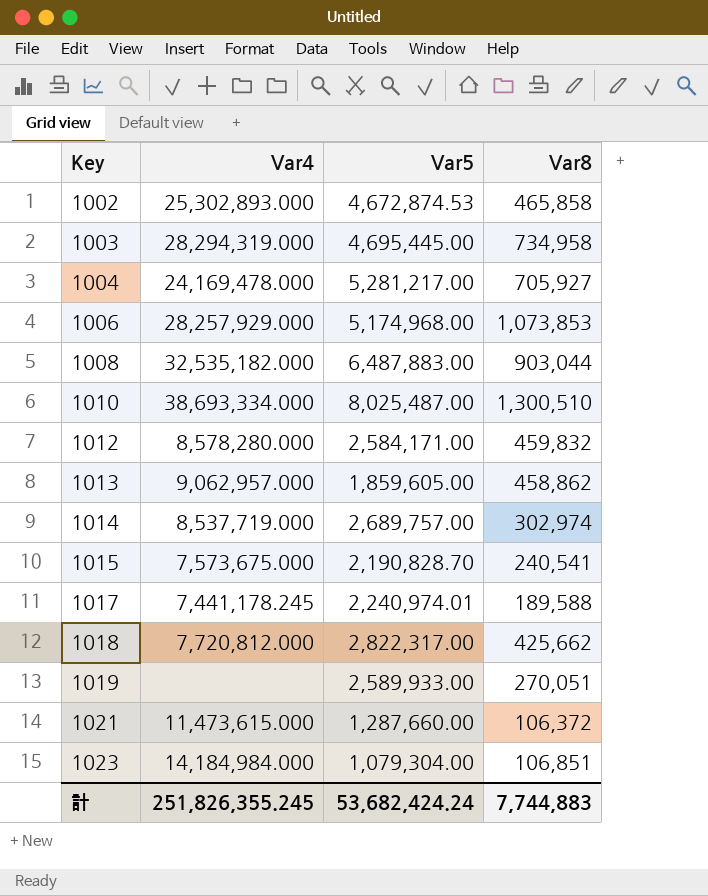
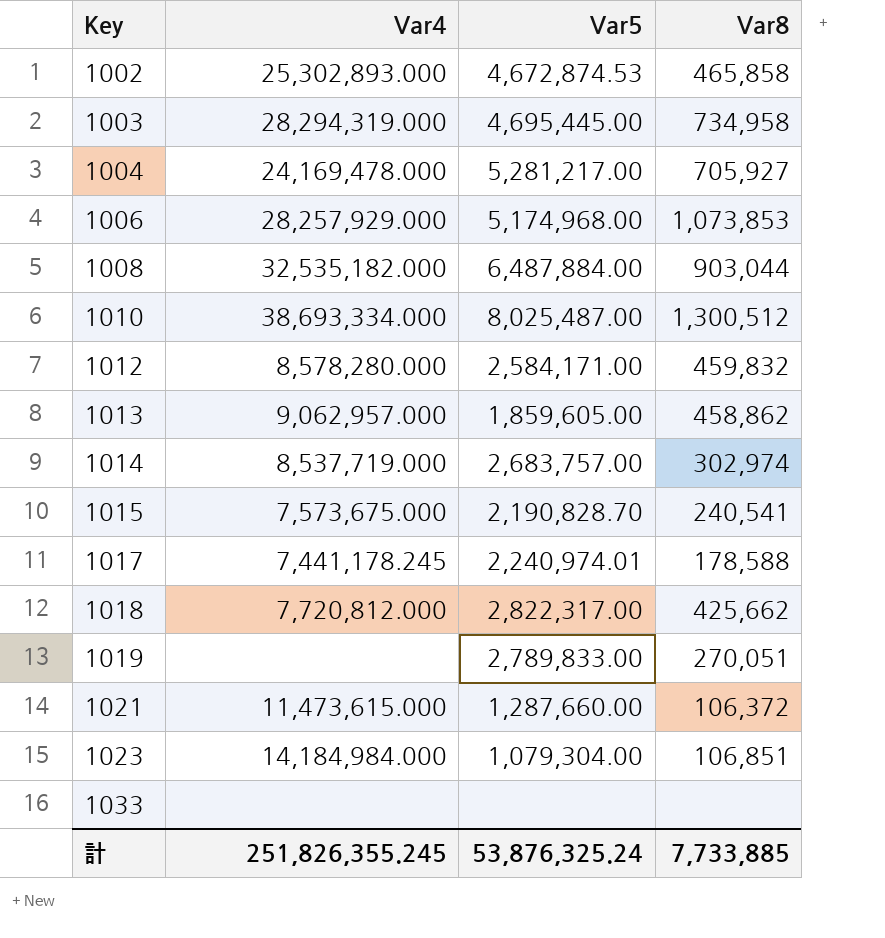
1008 | Var5: 6,487,883.00 -> 6,487,884.00
1010 | Var8: 1,300,510 -> 1,300,512
1014 | Var5: 2,689,757.00 -> 2,683,757.00
1017 | Var8: 189,588 -> 178,588
1019 | Var5: 2,589,933.00 -> 2,789,833.00
row 1033: none -> none | none | none
計 | Var5: 53,682,424.24 -> 53,876,325.24
計 | Var8: 7,744,883 -> 7,733,885

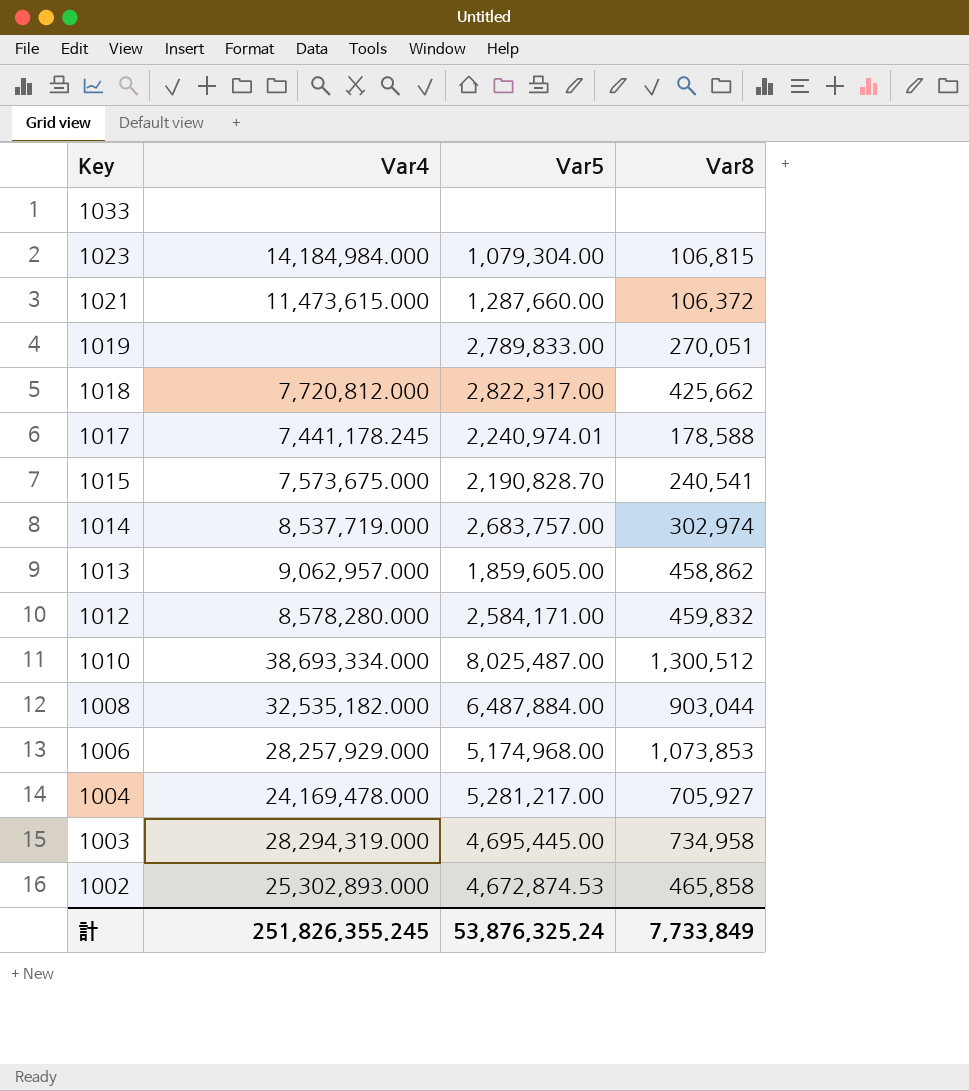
row order: Key ascending -> Key descending
1023 | Var8: 106,851 -> 106,815
計 | Var8: 7,733,885 -> 7,733,849

